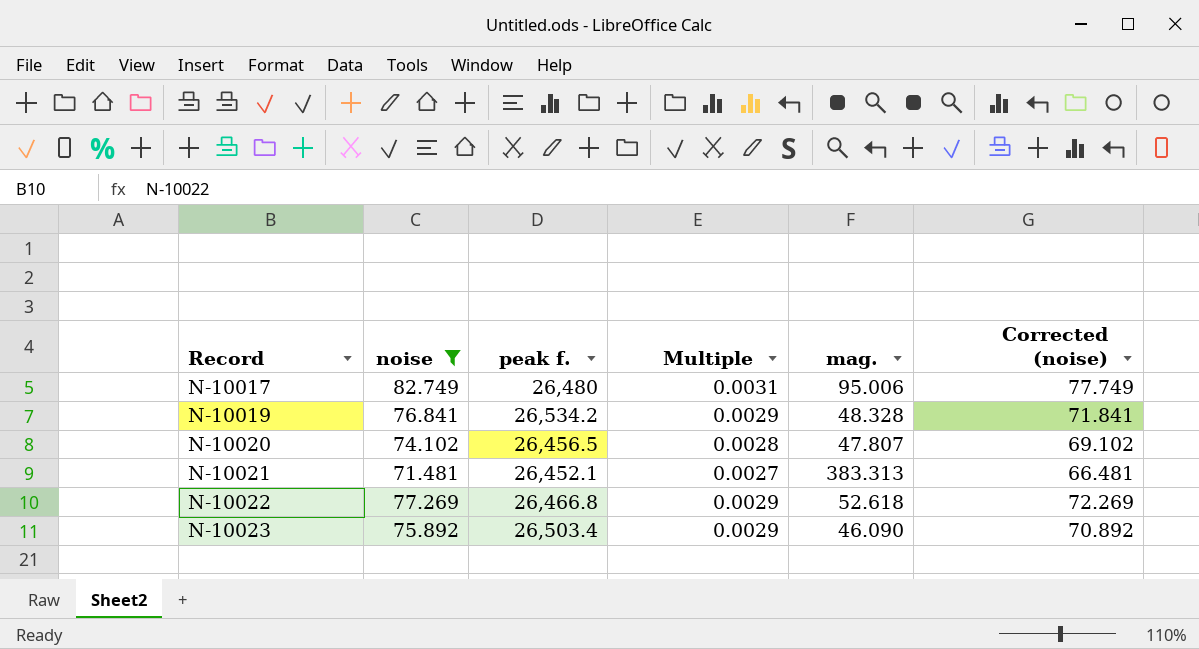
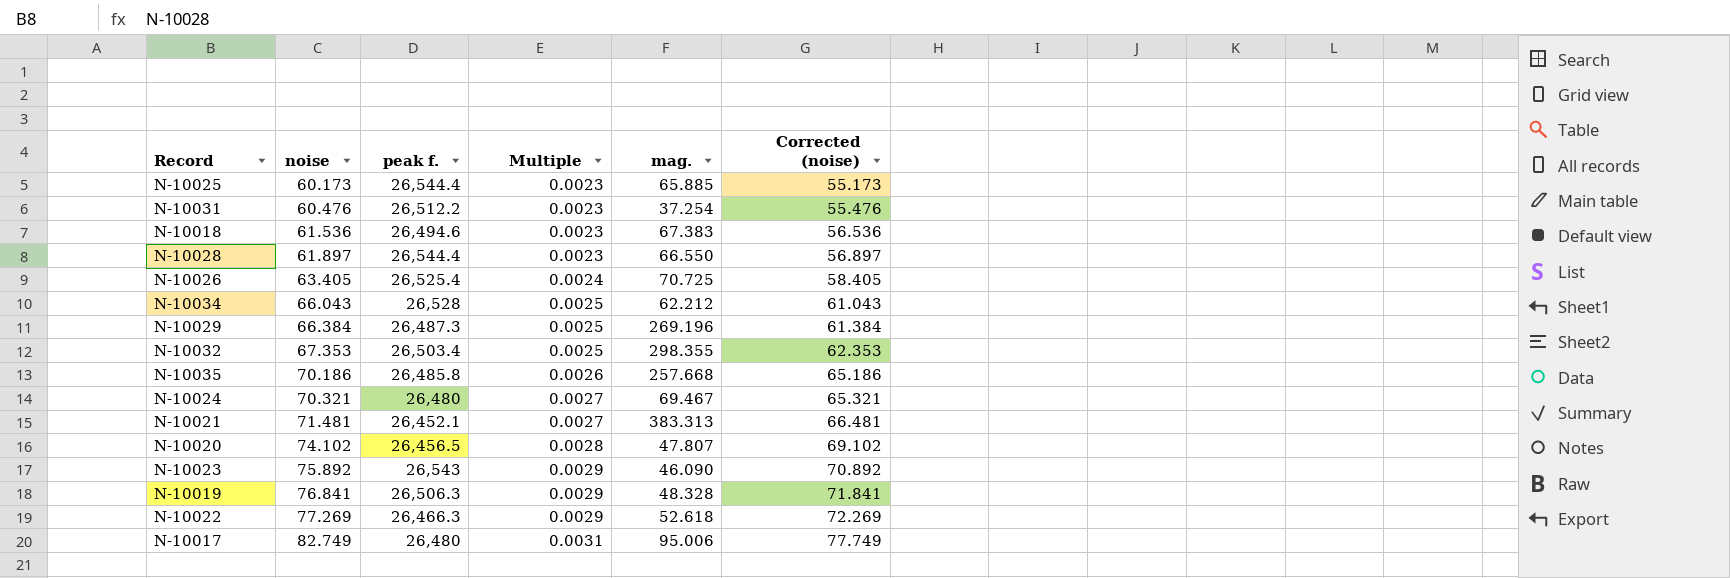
filter: noise >= 71.481 -> none
row order: Record ascending -> noise ascending
N-10023 | peak f.: 26,503.4 -> 26,543
N-10019 | peak f.: 26,534.2 -> 26,506.3
N-10022 | peak f.: 26,466.8 -> 26,466.3

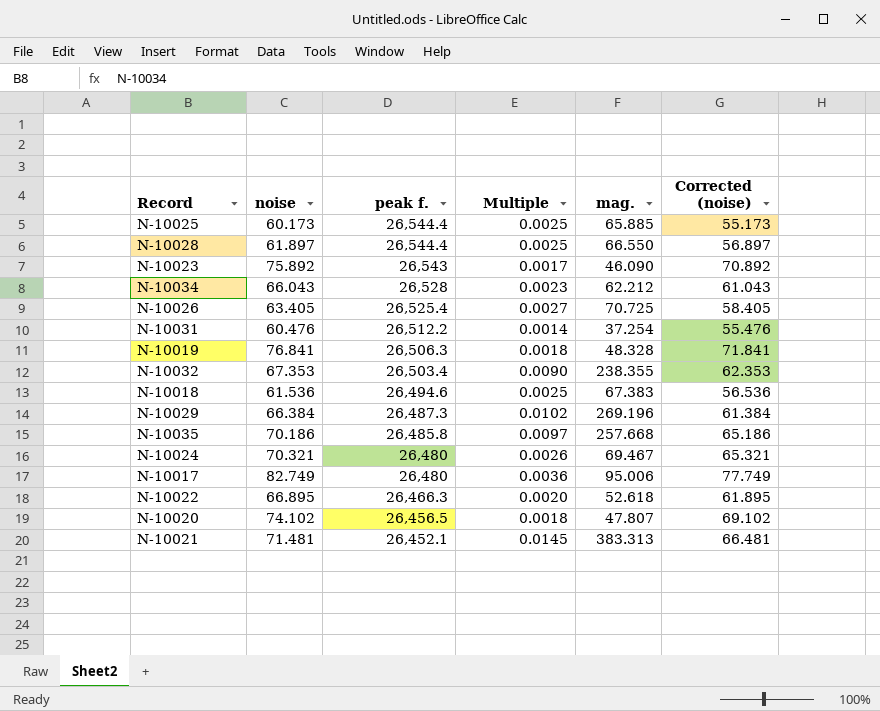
row order: noise ascending -> peak f. descending
column Multiple | formula: [noise] / [peak f.] -> [mag.] / [peak f.]
N-10032 | mag.: 298.355 -> 238.355
N-10022 | noise: 77.269 -> 66.895
N-10022 | Corrected (noise): 72.269 -> 61.895

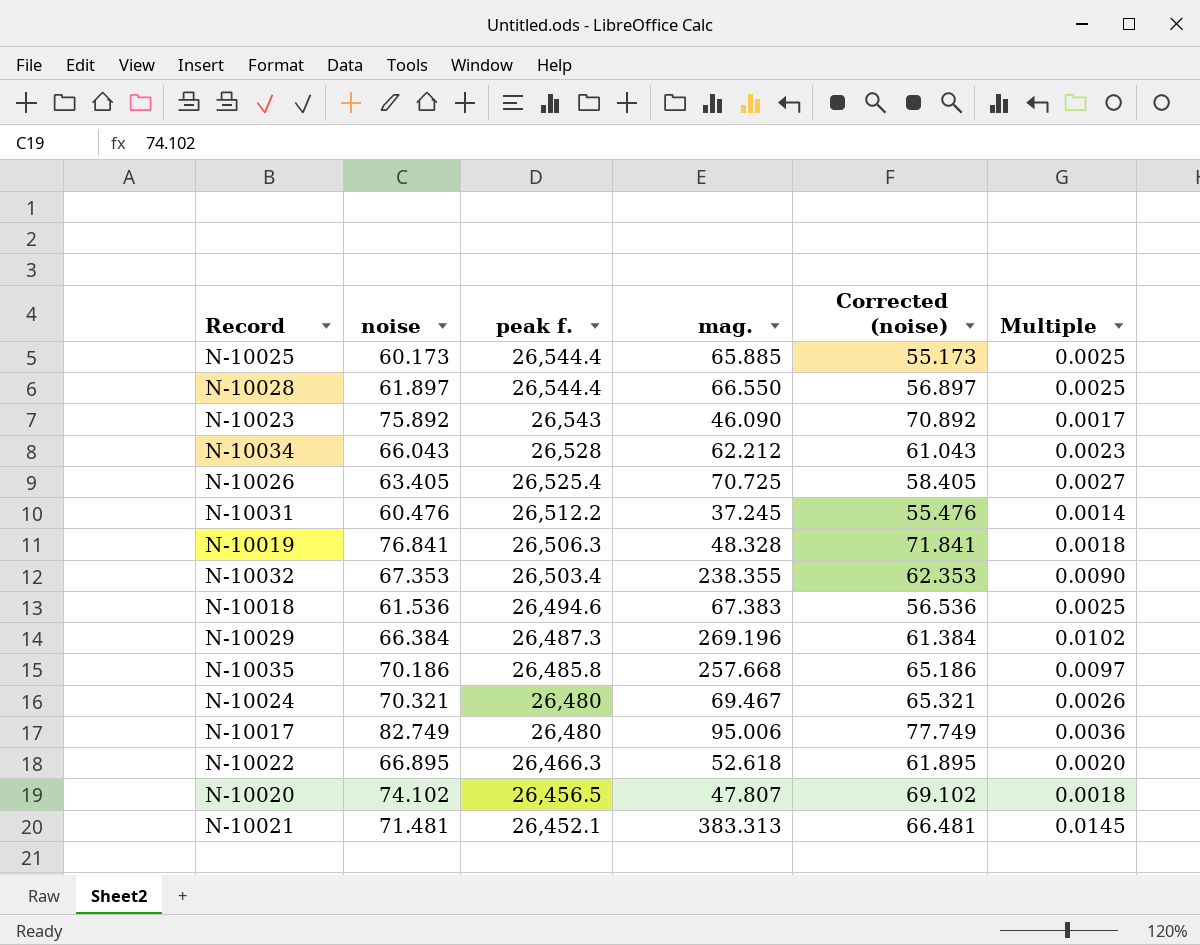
column Multiple | position: 4 -> 6
N-10031 | mag.: 37.254 -> 37.245

